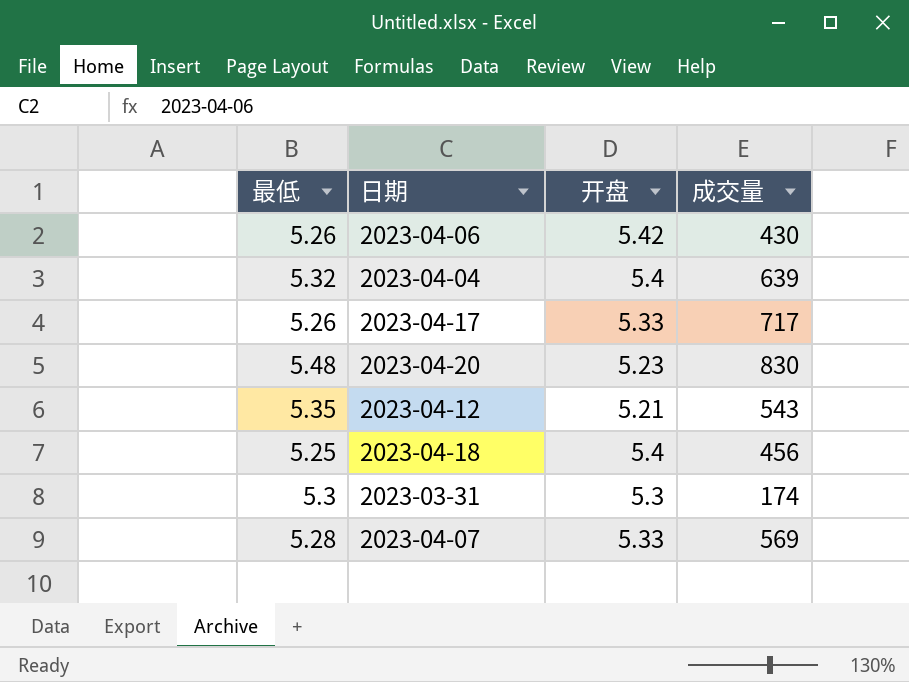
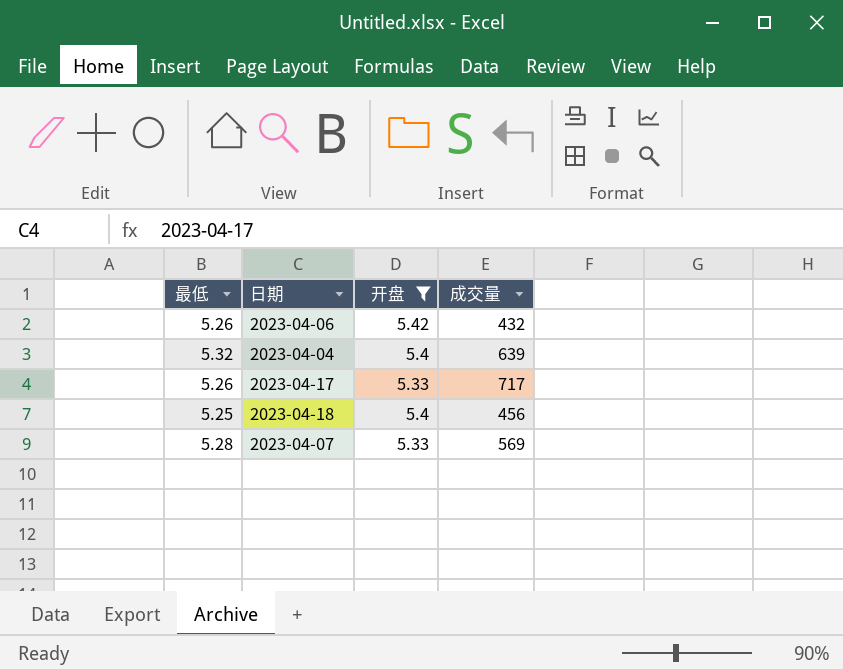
filter: none -> 开盘 >= 5.33
2023-04-06 | 成交量: 430 -> 432

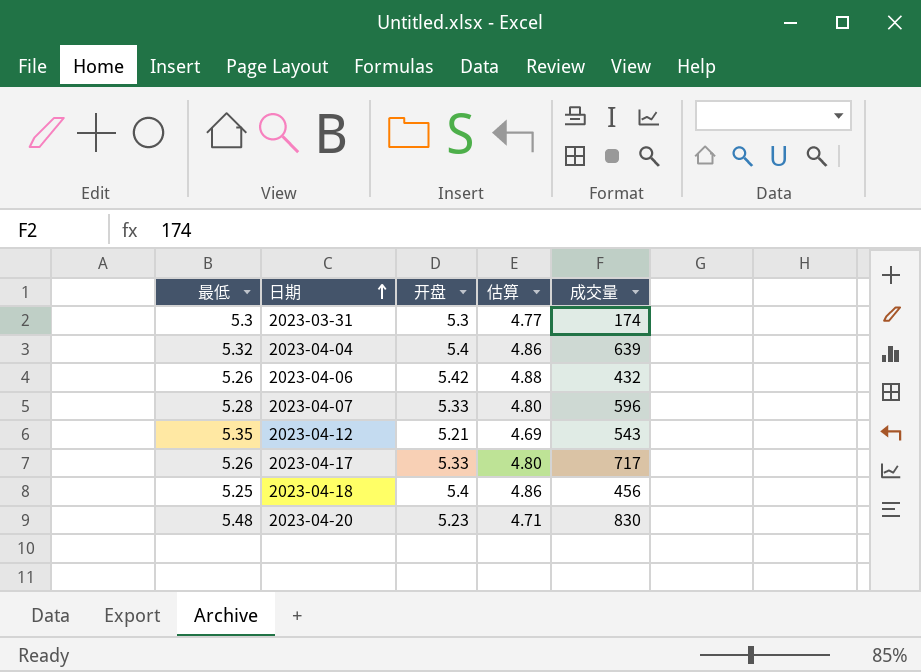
filter: 开盘 >= 5.33 -> none
row order: none -> 日期 ascending
column 估算 | formula: none -> [开盘] * 0.9
2023-04-07 | 成交量: 569 -> 596

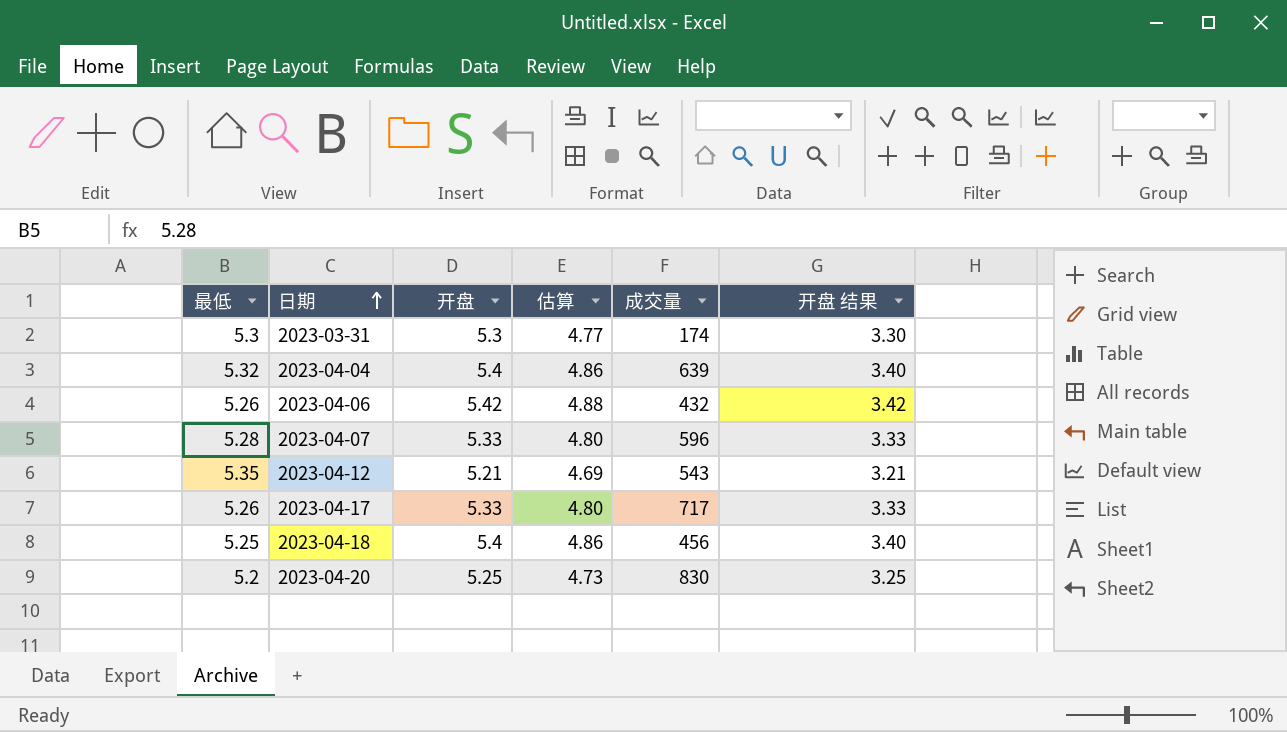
column 开盘 结果 | formula: none -> [开盘] - 2
2023-04-20 | 最低: 5.48 -> 5.2
2023-04-20 | 开盘: 5.23 -> 5.25
2023-04-20 | 估算: 4.71 -> 4.73

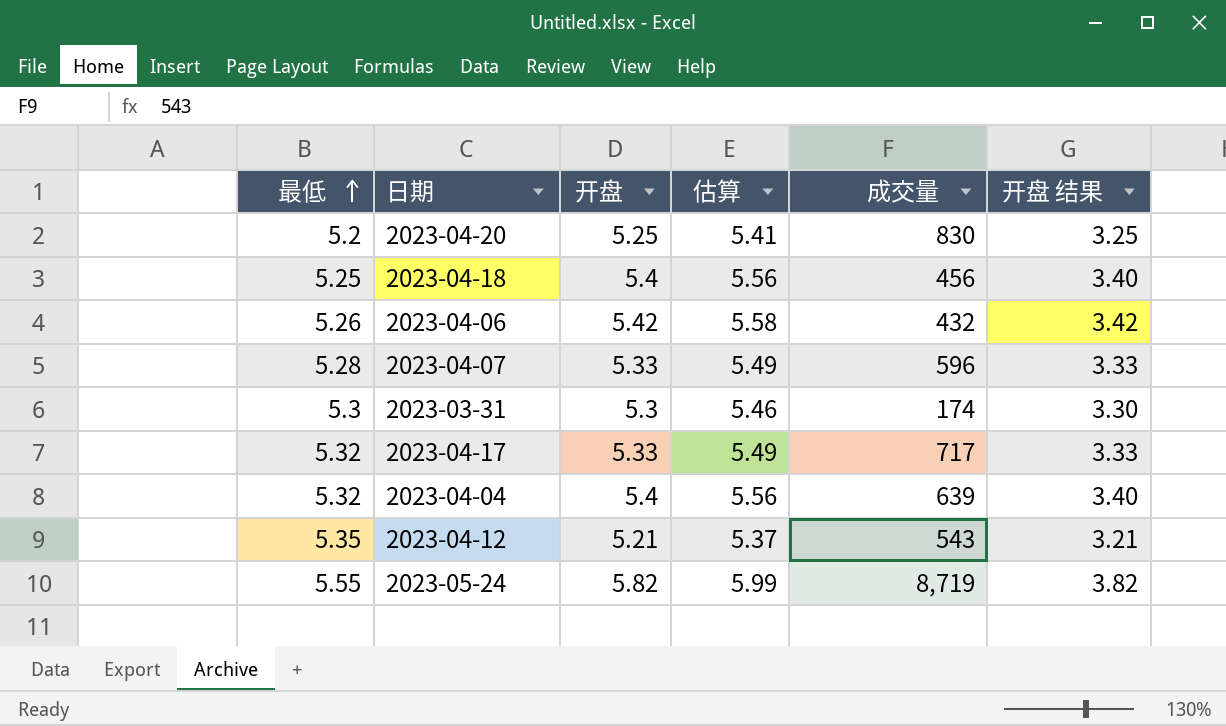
row order: 日期 ascending -> 最低 ascending
column 估算 | formula: [开盘] * 0.9 -> [开盘] * 1.03
2023-04-17 | 最低: 5.26 -> 5.32
row 2023-05-24: none -> 5.55 | 5.82 | 5.99 | 8,719 | 3.82

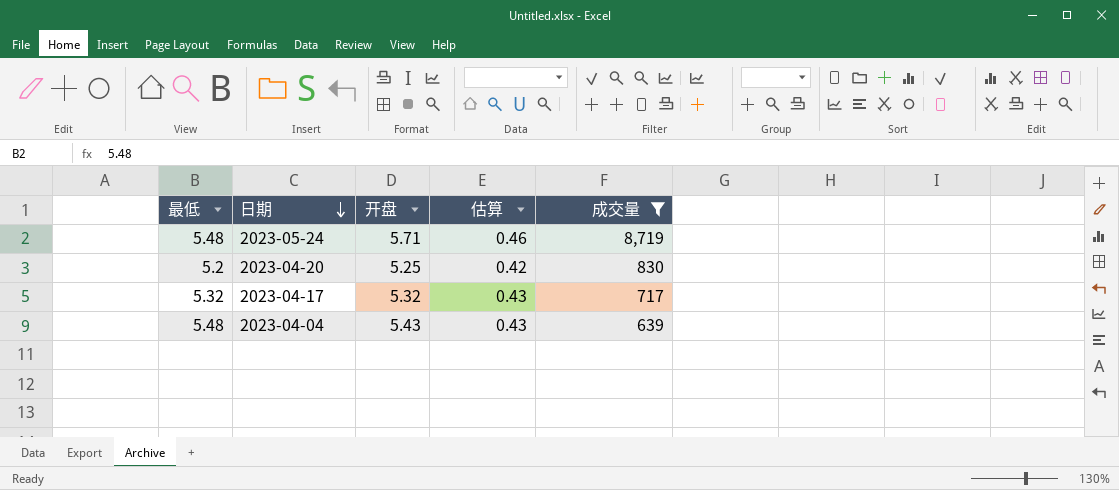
filter: none -> 成交量 >= 639
row order: 最低 ascending -> 日期 descending
column 开盘 结果 | formula: [开盘] - 2 -> none
column 估算 | formula: [开盘] * 1.03 -> [开盘] * 0.08
2023-05-24 | 最低: 5.55 -> 5.48
2023-05-24 | 开盘: 5.82 -> 5.71
2023-04-17 | 开盘: 5.33 -> 5.32
2023-04-04 | 最低: 5.32 -> 5.48
2023-04-04 | 开盘: 5.4 -> 5.43

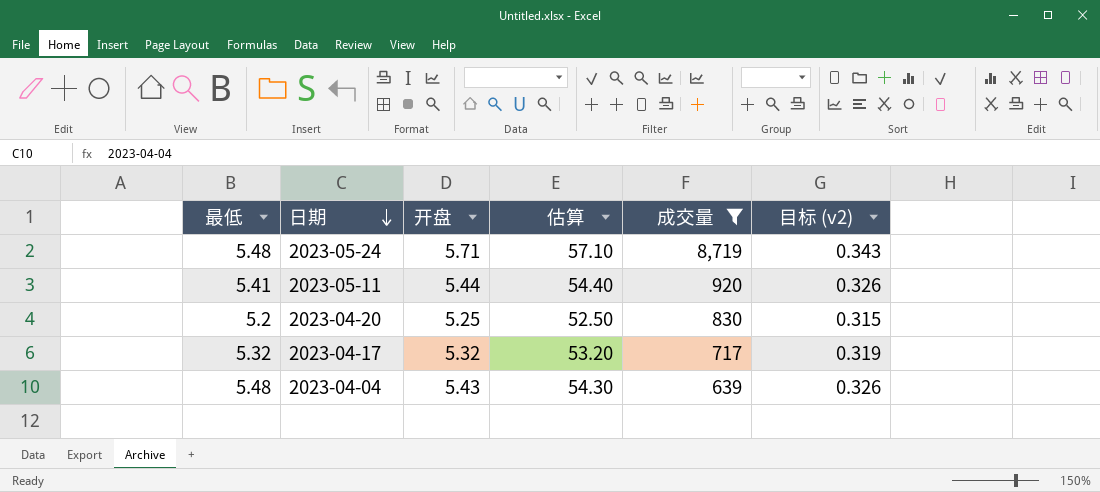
column 估算 | formula: [开盘] * 0.08 -> [开盘] * 10
column 目标 (v2) | formula: none -> [开盘] * 0.06
row 2023-05-11: none -> 5.41 | 5.44 | 54.40 | 920 | 0.326

